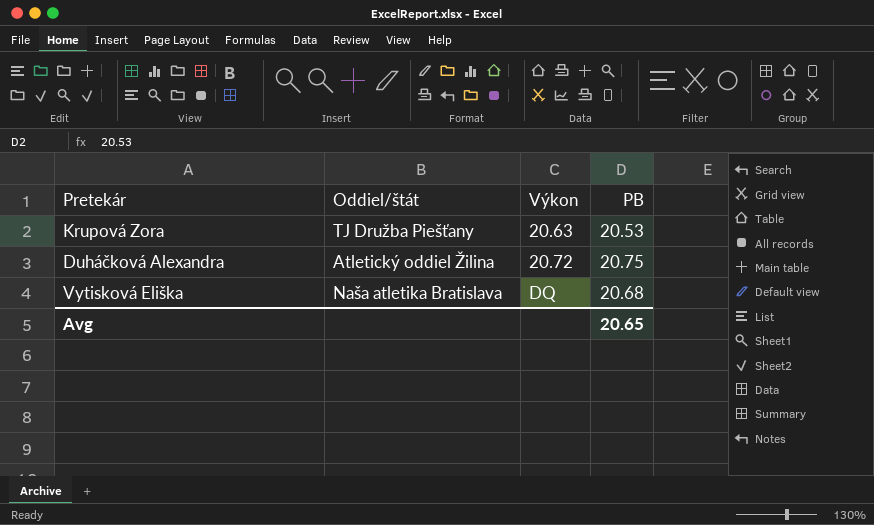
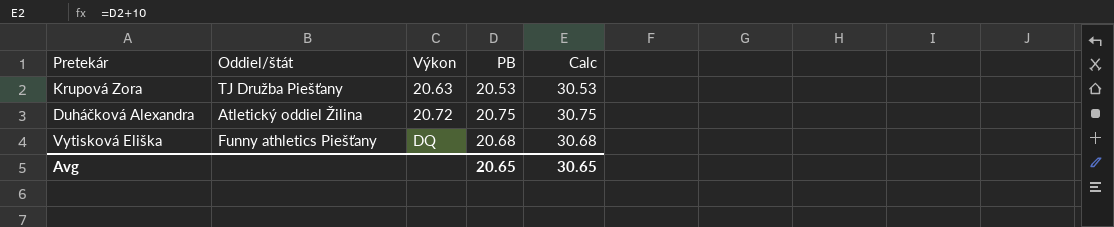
column Calc | formula: none -> [PB] + 10
Vytisková Eliška | Oddiel/štát: Naša atletika Bratislava -> Funny athletics Piešťany

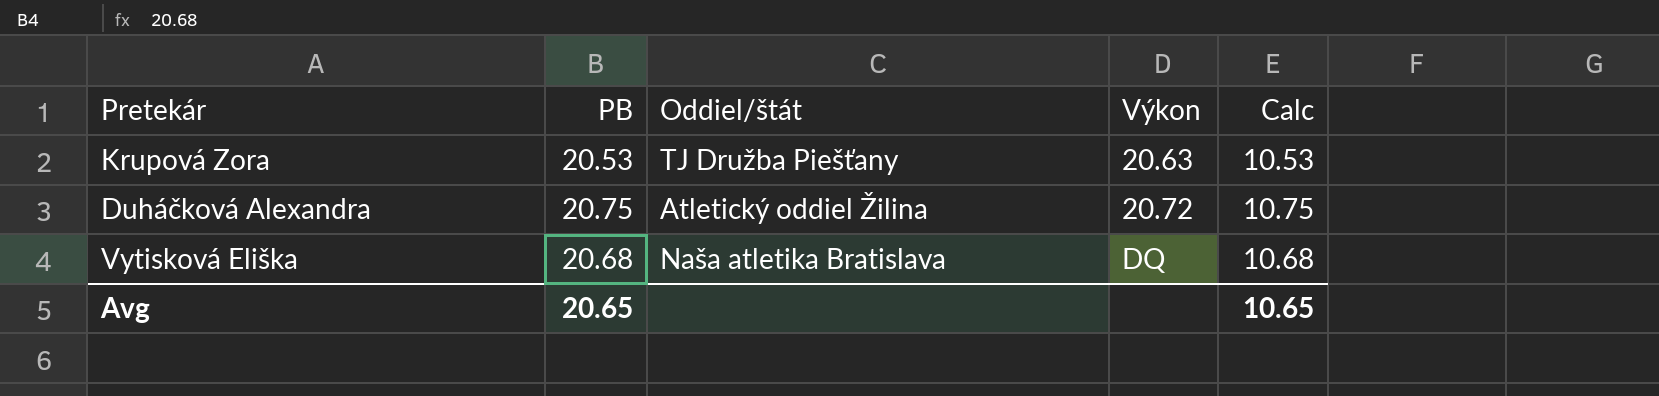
column PB | position: 4 -> 2
column Calc | formula: [PB] + 10 -> [PB] - 10
Vytisková Eliška | Oddiel/štát: Funny athletics Piešťany -> Naša atletika Bratislava
Avg | Calc: 30.65 -> 10.65

